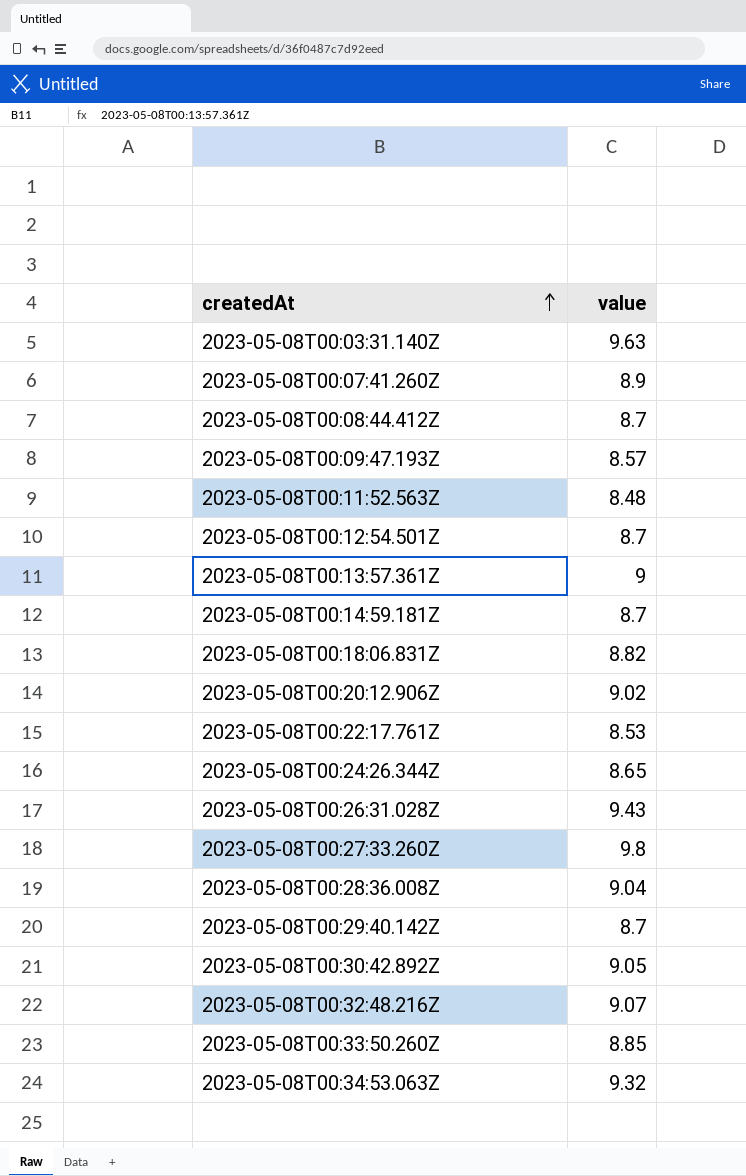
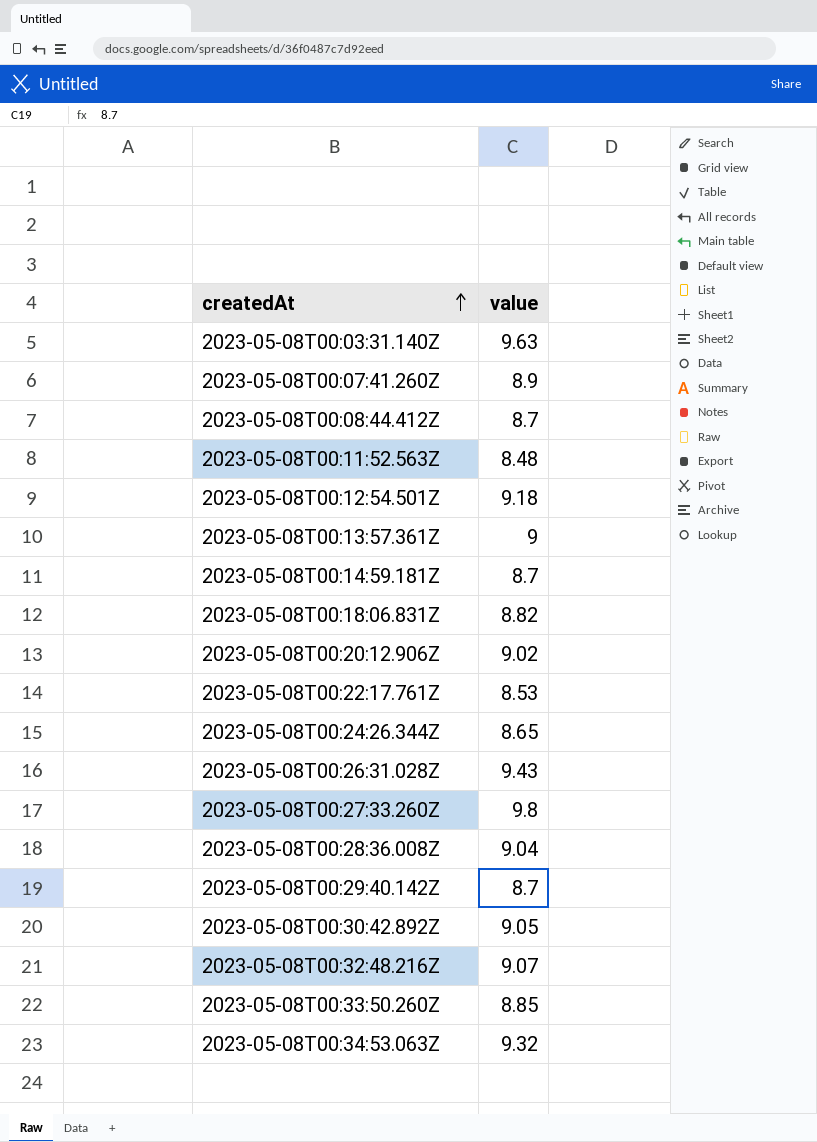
row 2023-05-08T00:09:47.193Z: 8.57 -> none
2023-05-08T00:12:54.501Z | value: 8.7 -> 9.18

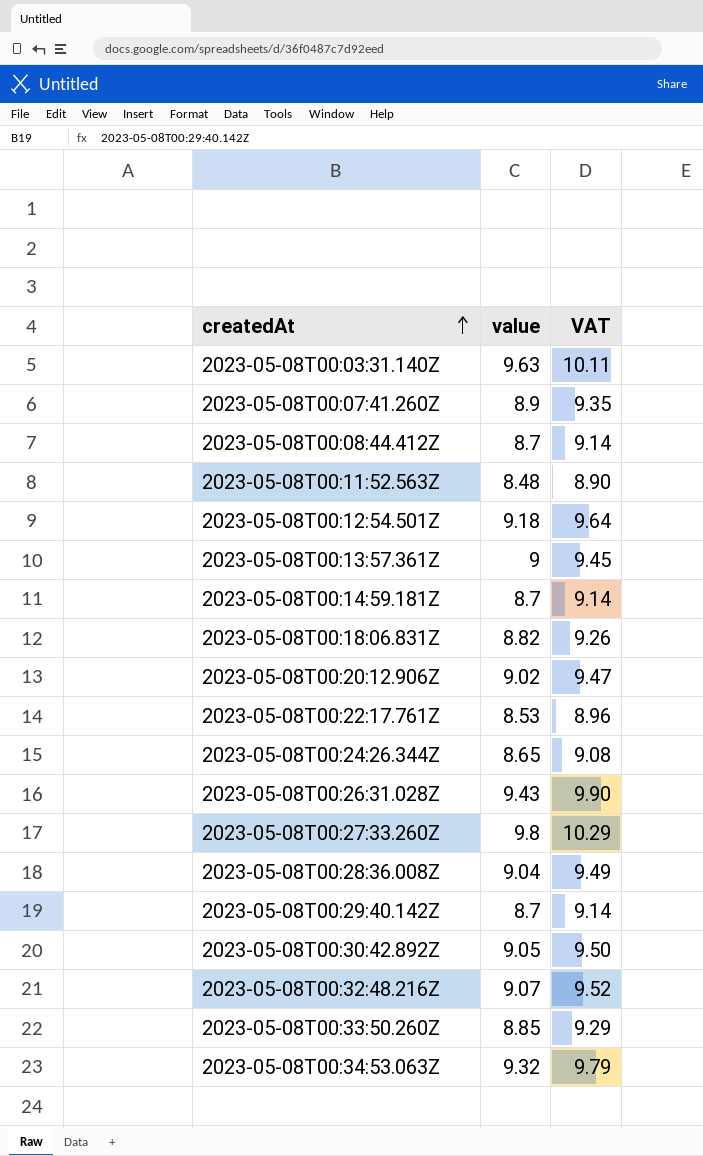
column VAT | formula: none -> [value] * 1.05

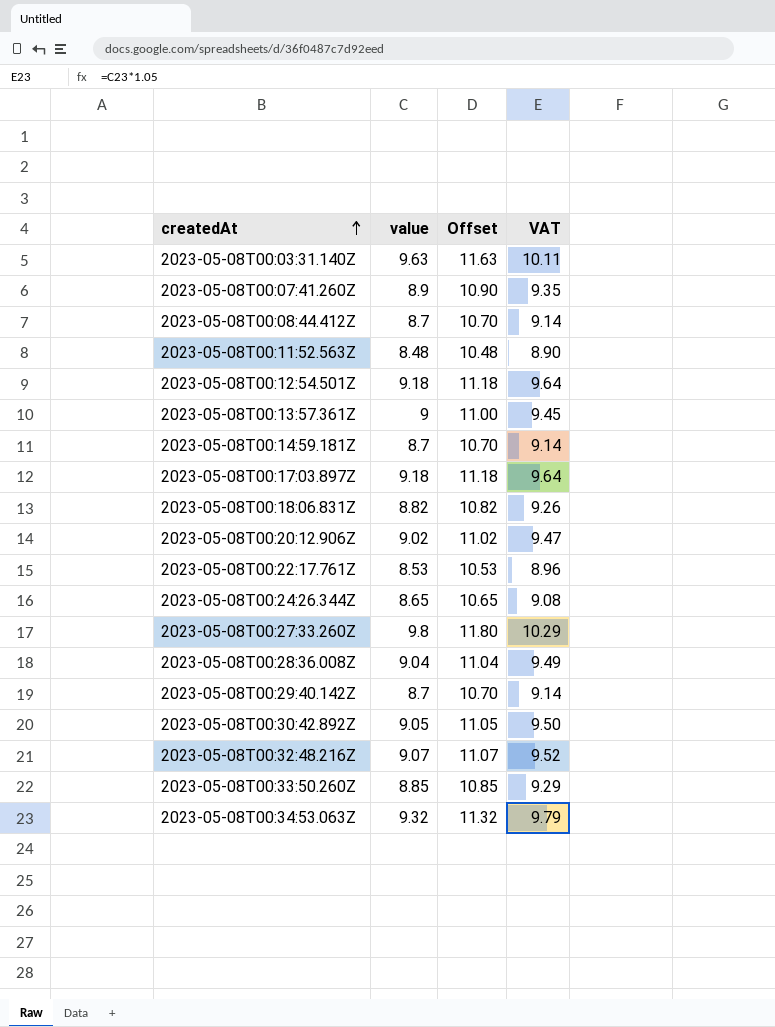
column Offset | formula: none -> [value] + 2
row 2023-05-08T00:26:31.028Z: 9.43 | 9.90 -> none
row 2023-05-08T00:17:03.897Z: none -> 9.18 | 11.18 | 9.64

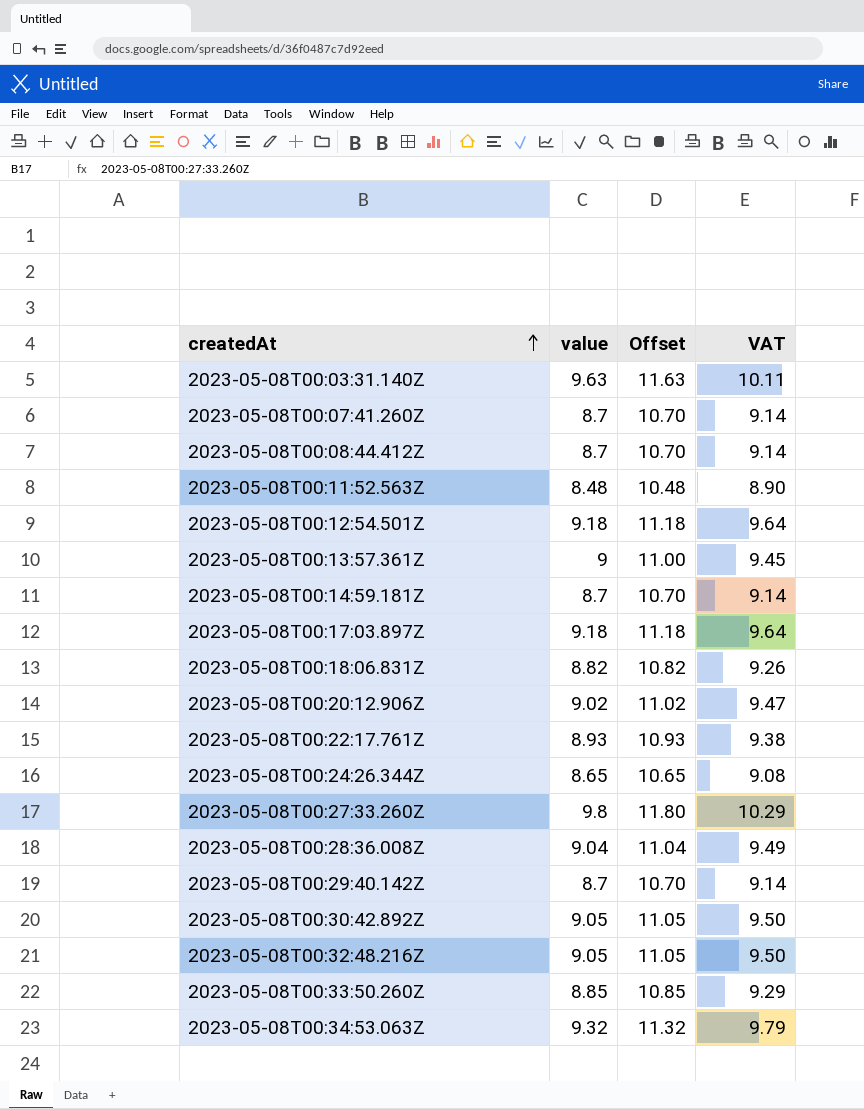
2023-05-08T00:07:41.260Z | value: 8.9 -> 8.7
2023-05-08T00:07:41.260Z | Offset: 10.90 -> 10.70
2023-05-08T00:07:41.260Z | VAT: 9.35 -> 9.14
2023-05-08T00:22:17.761Z | value: 8.53 -> 8.93
2023-05-08T00:22:17.761Z | Offset: 10.53 -> 10.93
2023-05-08T00:22:17.761Z | VAT: 8.96 -> 9.38
2023-05-08T00:32:48.216Z | value: 9.07 -> 9.05
2023-05-08T00:32:48.216Z | Offset: 11.07 -> 11.05
2023-05-08T00:32:48.216Z | VAT: 9.52 -> 9.50

